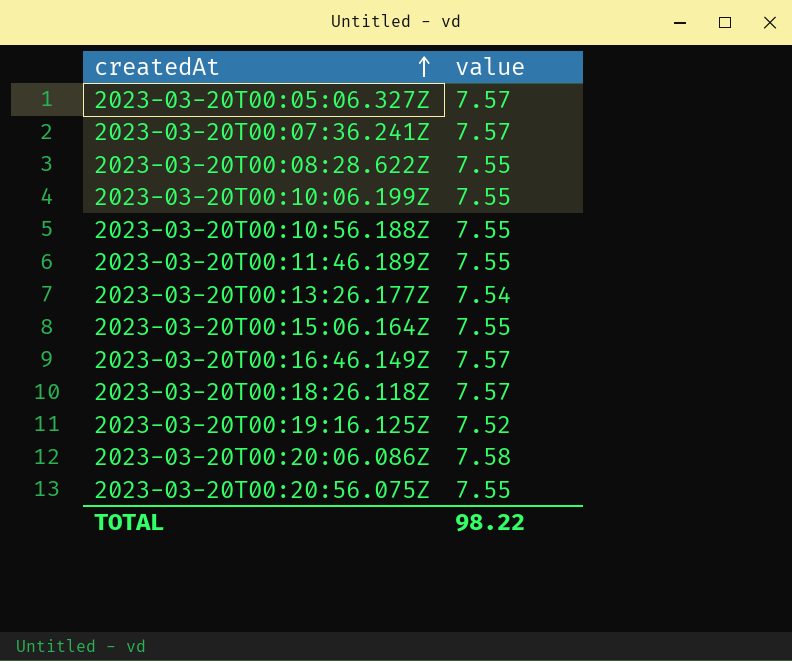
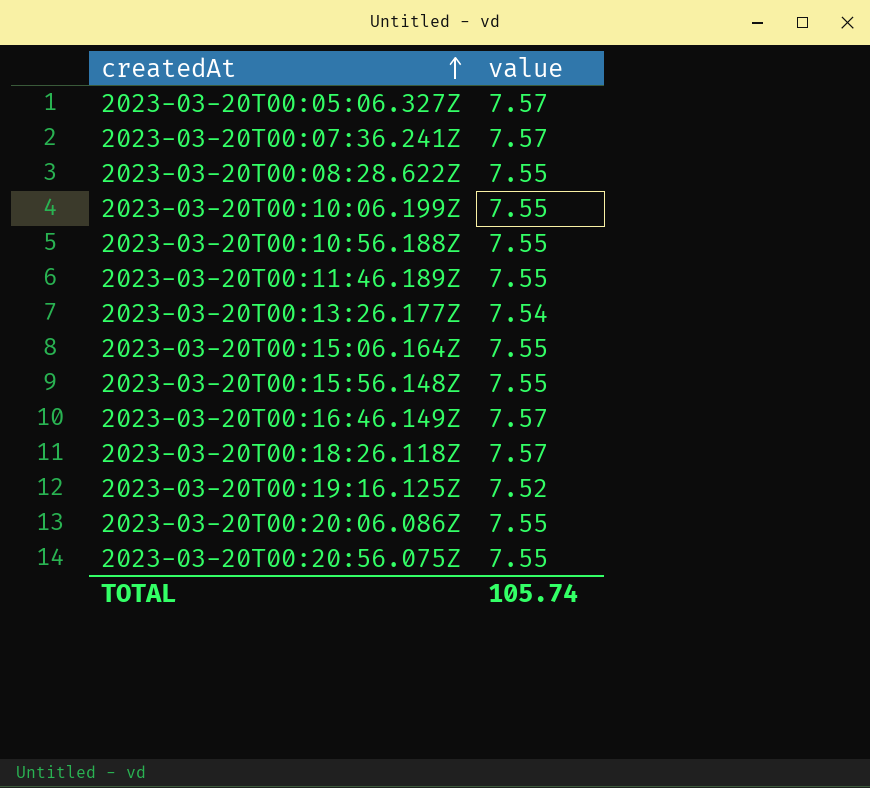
row 2023-03-20T00:15:56.148Z: none -> 7.55
2023-03-20T00:20:06.086Z | value: 7.58 -> 7.55
TOTAL | value: 98.22 -> 105.74

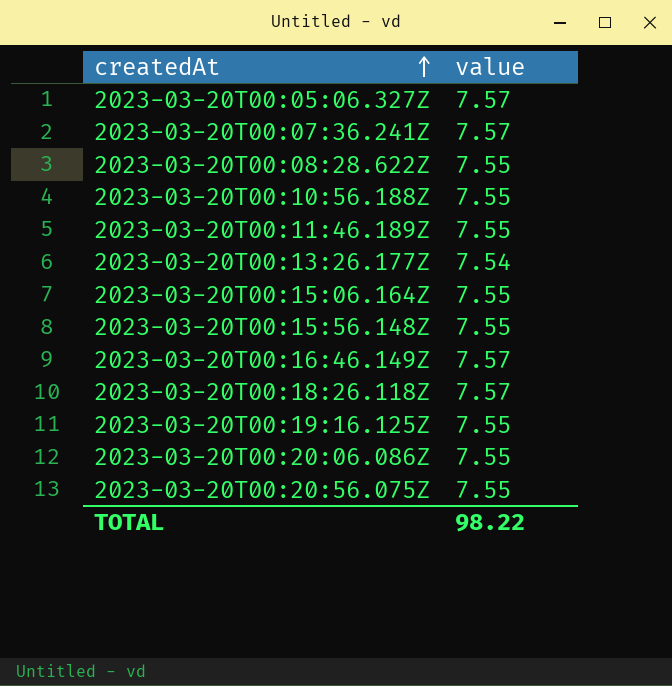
row 2023-03-20T00:10:06.199Z: 7.55 -> none
2023-03-20T00:19:16.125Z | value: 7.52 -> 7.55
TOTAL | value: 105.74 -> 98.22

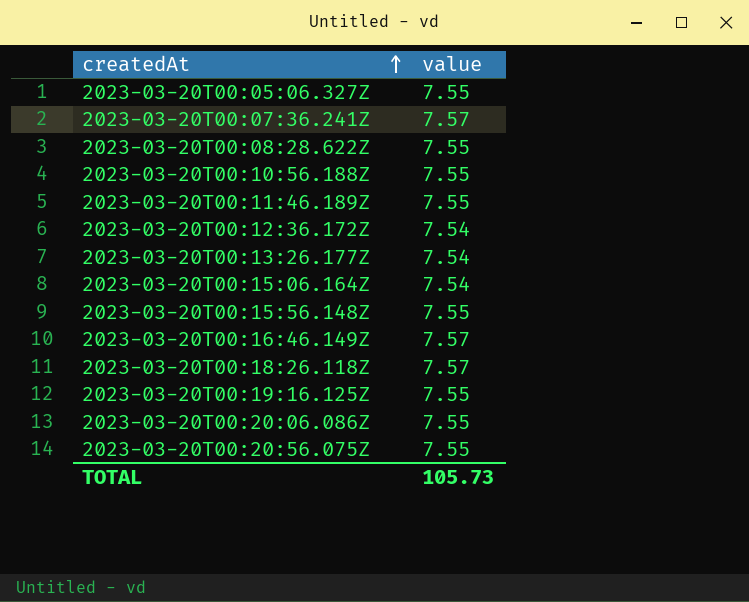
2023-03-20T00:05:06.327Z | value: 7.57 -> 7.55
row 2023-03-20T00:12:36.172Z: none -> 7.54
2023-03-20T00:15:06.164Z | value: 7.55 -> 7.54
TOTAL | value: 98.22 -> 105.73

